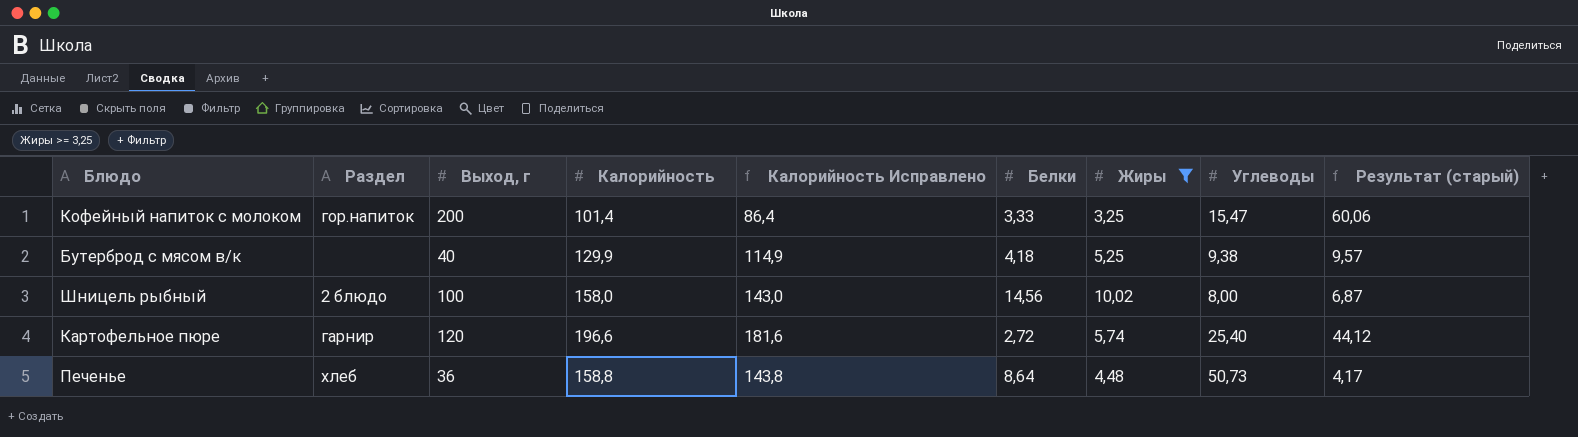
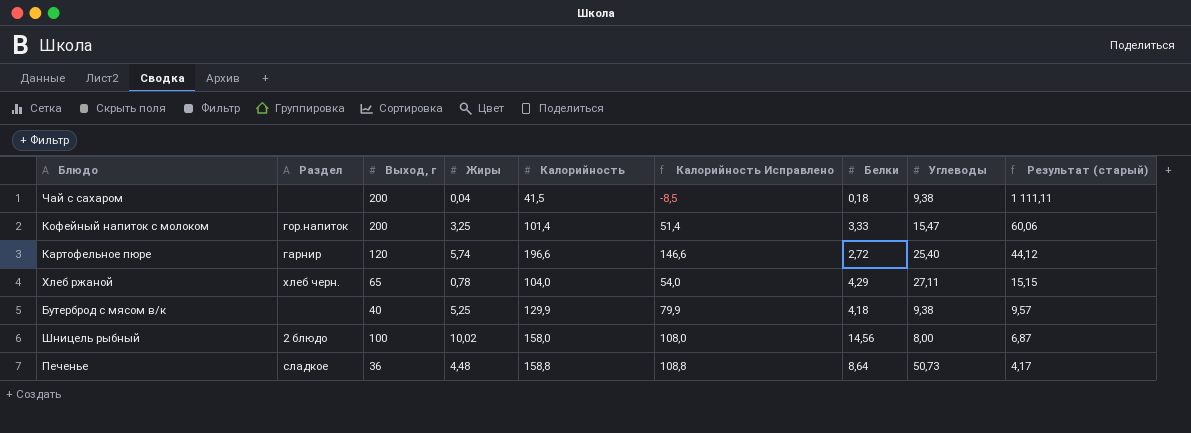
filter: Жиры >= 3,25 -> none
row order: none -> Результат (старый) descending
column Жиры | position: 7 -> 4
column Калорийность Исправлено | formula: [Калорийность] - 15 -> [Калорийность] - 50
Печенье | Раздел: хлеб -> сладкое

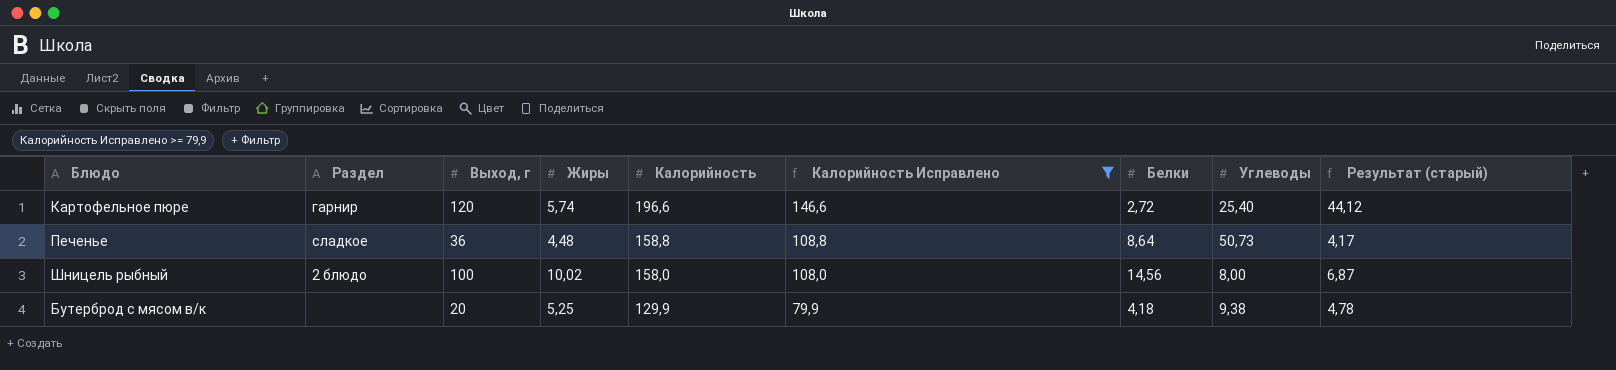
filter: none -> Калорийность Исправлено >= 79,9
row order: Результат (старый) descending -> Калорийность descending
Бутерброд с мясом в/к | Выход, г: 40 -> 20
Бутерброд с мясом в/к | Результат (старый): 9,57 -> 4,78

